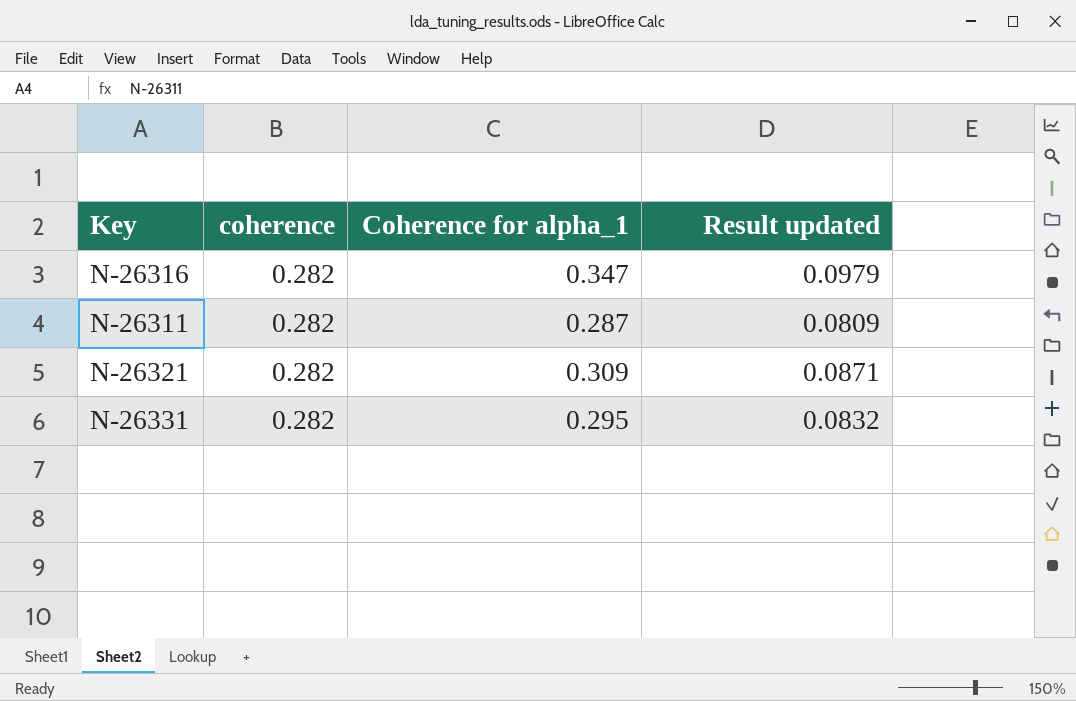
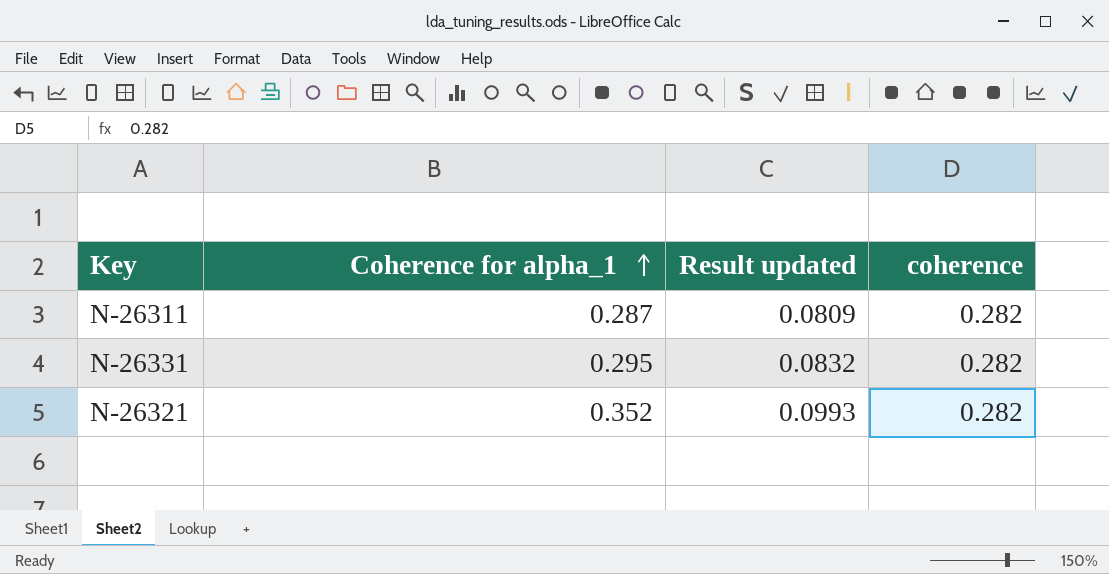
row order: none -> Coherence for alpha_1 ascending
column coherence | position: 2 -> 4
row N-26316: 0.282 | 0.347 | 0.0979 -> none
N-26321 | Coherence for alpha_1: 0.309 -> 0.352
N-26321 | Result updated: 0.0871 -> 0.0993

